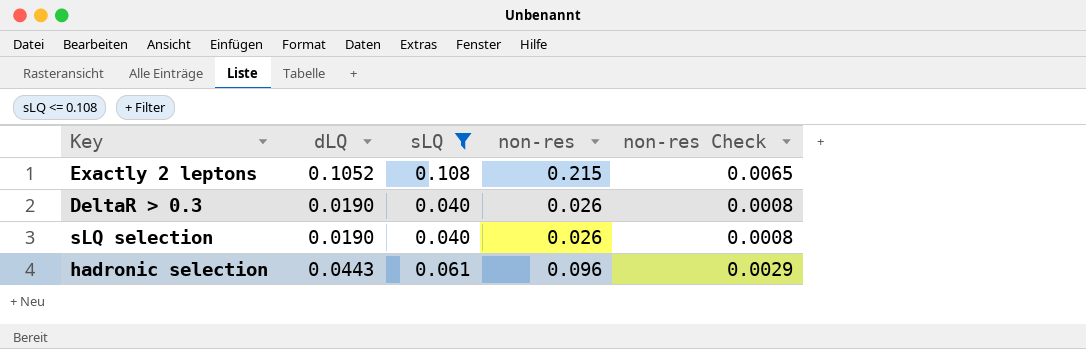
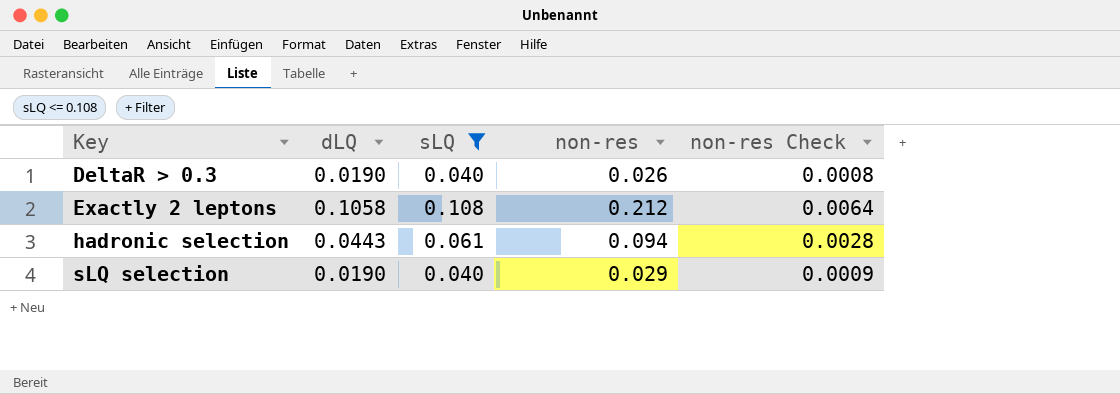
row order: none -> Key ascending
Exactly 2 leptons | dLQ: 0.1052 -> 0.1058
Exactly 2 leptons | non-res: 0.215 -> 0.212
Exactly 2 leptons | non-res Check: 0.0065 -> 0.0064
hadronic selection | non-res: 0.096 -> 0.094
hadronic selection | non-res Check: 0.0029 -> 0.0028
sLQ selection | non-res: 0.026 -> 0.029
sLQ selection | non-res Check: 0.0008 -> 0.0009

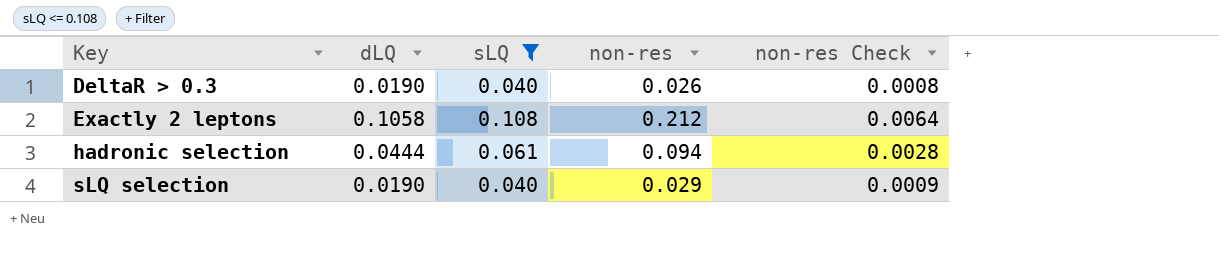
hadronic selection | dLQ: 0.0443 -> 0.0444

